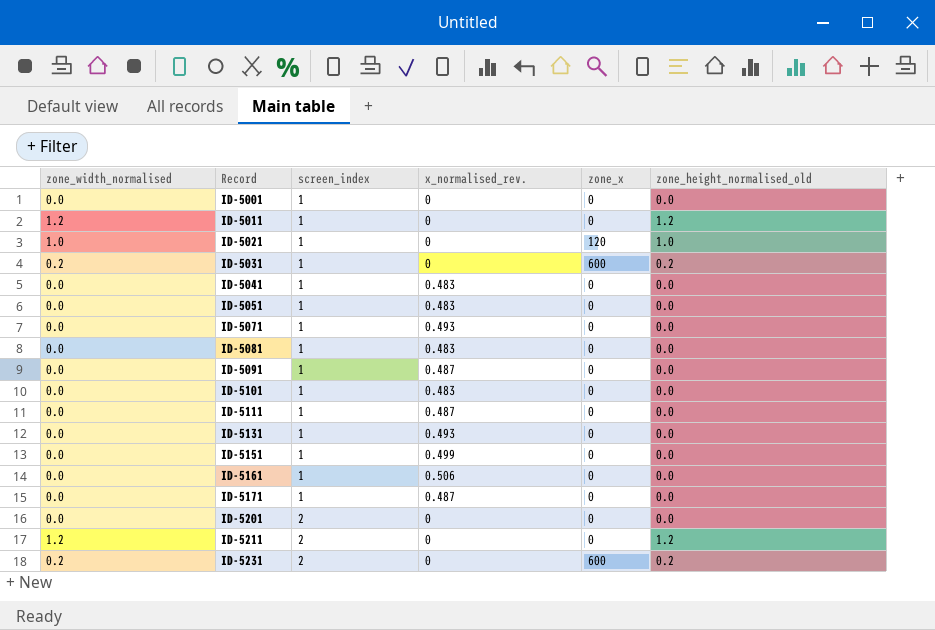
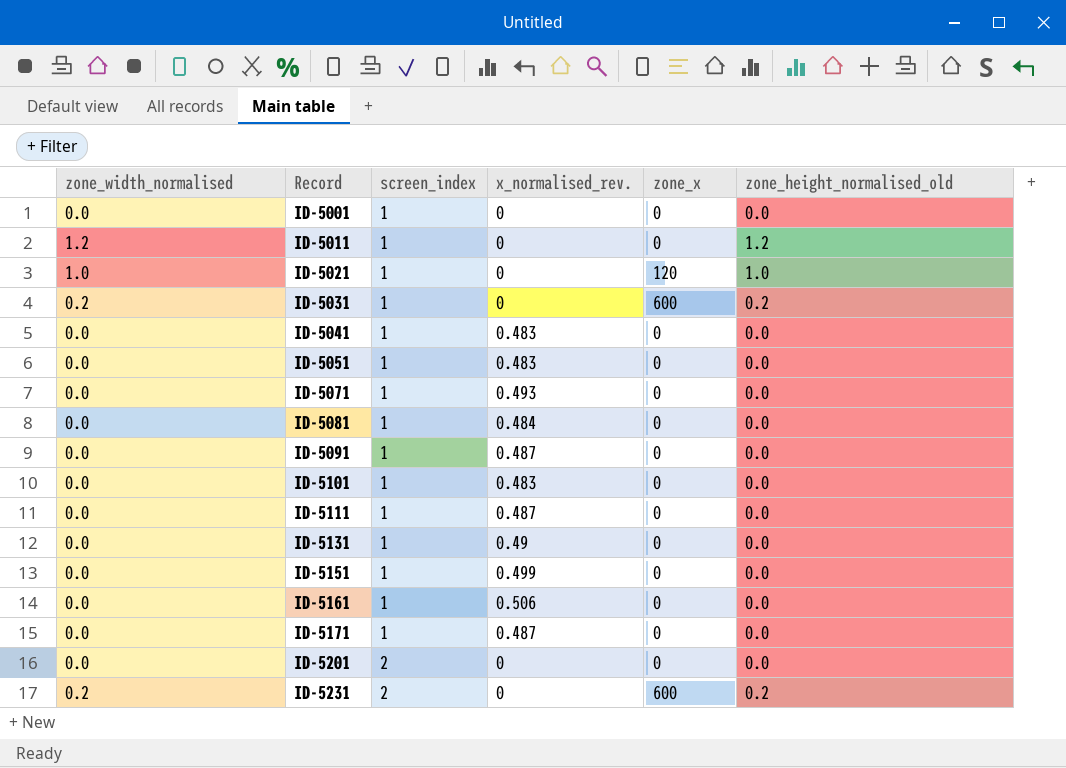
row ID-5211: 1.2 | 2 | 0 | 0 | 1.2 -> none
ID-5081 | x_normalised_rev.: 0.483 -> 0.484
ID-5131 | x_normalised_rev.: 0.493 -> 0.49

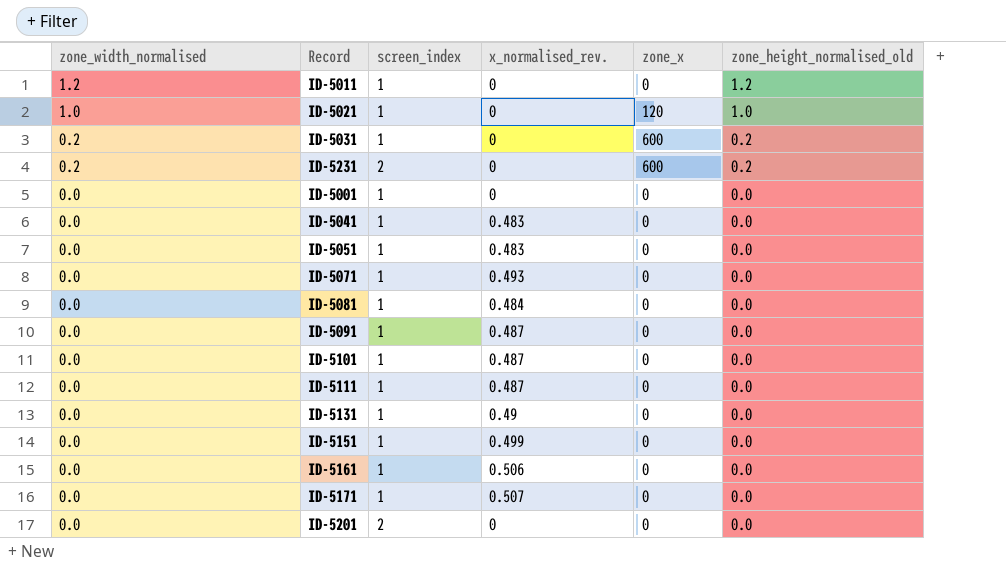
row order: Record ascending -> zone_width_normalised descending
ID-5101 | x_normalised_rev.: 0.483 -> 0.487
ID-5171 | x_normalised_rev.: 0.487 -> 0.507

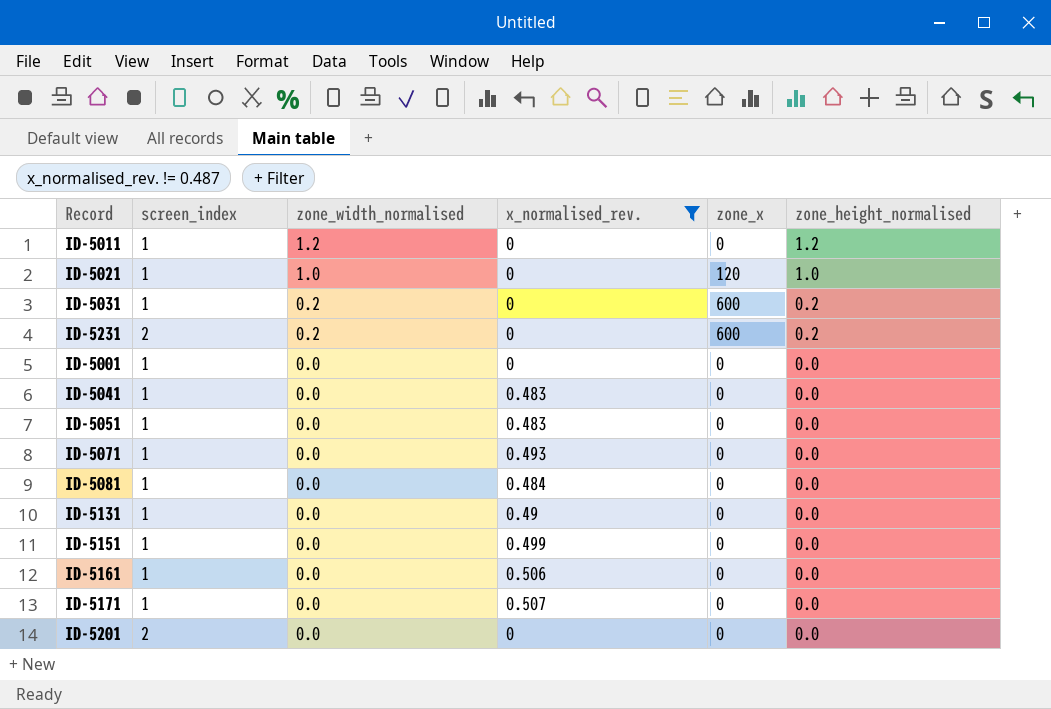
filter: none -> x_normalised_rev. != 0.487
column zone_width_normalised | position: 1 -> 3
column name: zone_height_normalised_old -> zone_height_normalised

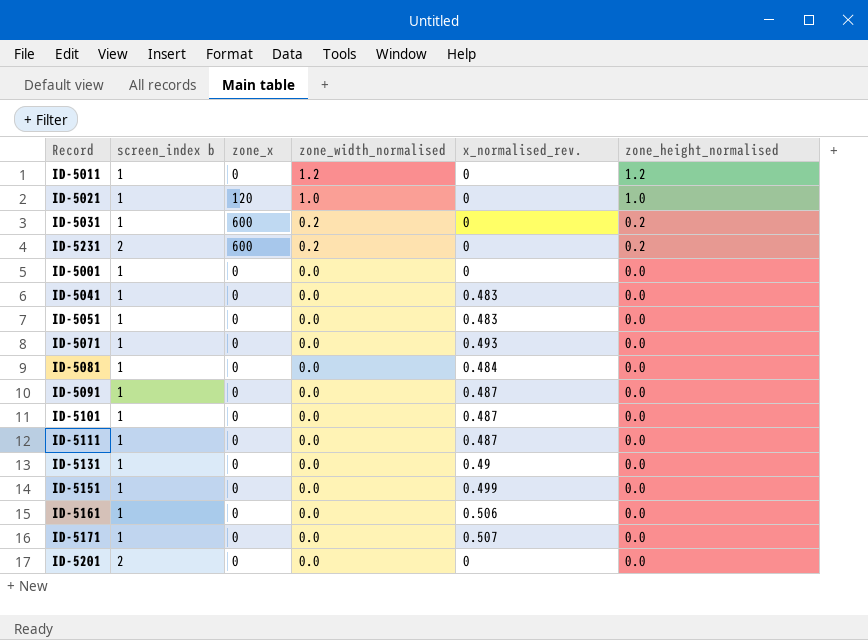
filter: x_normalised_rev. != 0.487 -> none
column name: screen_index -> screen_index b
column zone_x | position: 5 -> 3

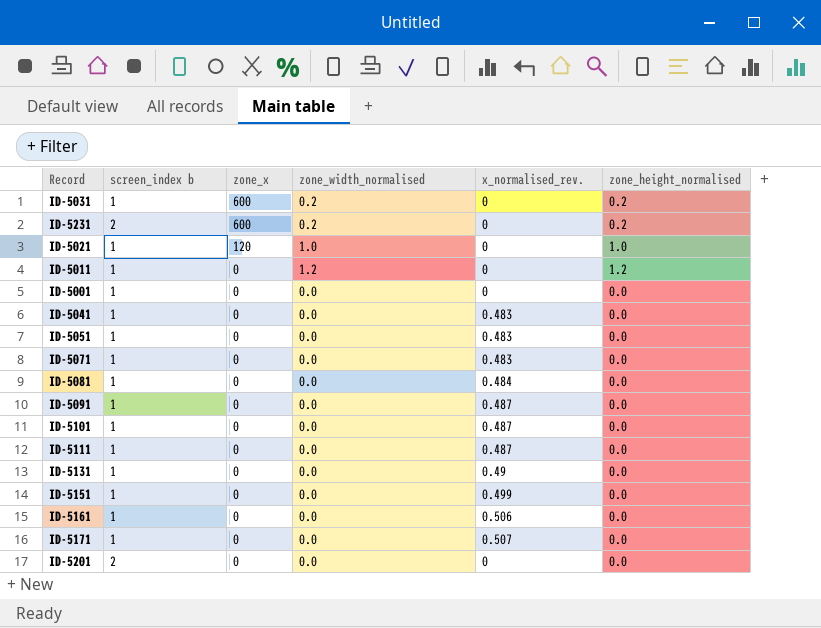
row order: zone_width_normalised descending -> zone_x descending
ID-5071 | x_normalised_rev.: 0.493 -> 0.483

